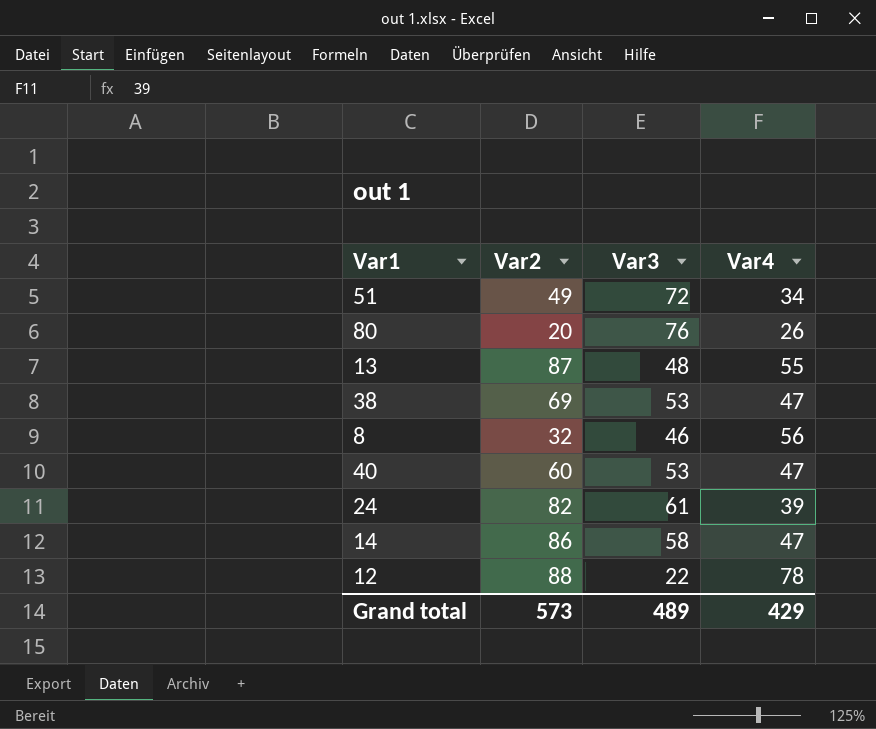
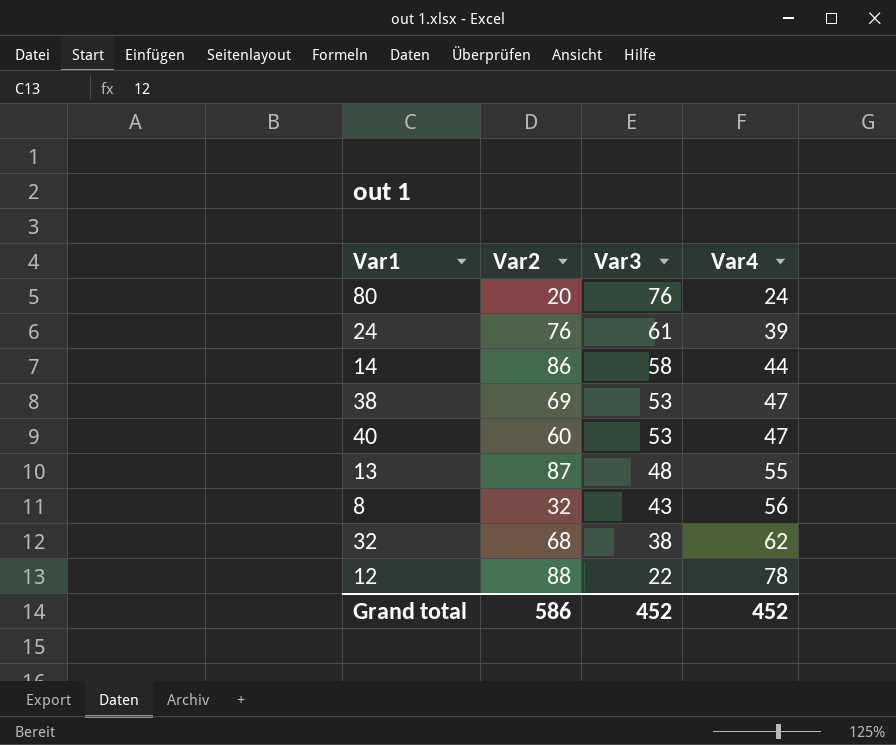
row order: none -> Var3 descending
row 51: 49 | 72 | 34 -> none
80 | Var4: 26 -> 24
24 | Var2: 82 -> 76
14 | Var4: 47 -> 44
8 | Var3: 46 -> 43
row 32: none -> 68 | 38 | 62
Grand total | Var2: 573 -> 586
Grand total | Var3: 489 -> 452
Grand total | Var4: 429 -> 452

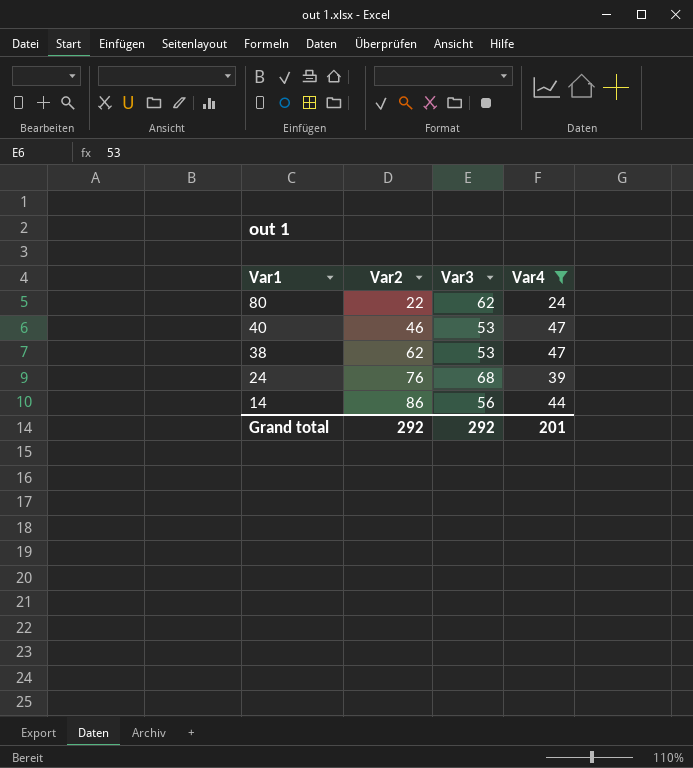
filter: none -> Var4 <= 47
row order: Var3 descending -> Var1 descending
80 | Var2: 20 -> 22
80 | Var3: 76 -> 62
40 | Var2: 60 -> 46
38 | Var2: 69 -> 62
24 | Var3: 61 -> 68
14 | Var3: 58 -> 56
Grand total | Var2: 586 -> 292
Grand total | Var3: 452 -> 292
Grand total | Var4: 452 -> 201

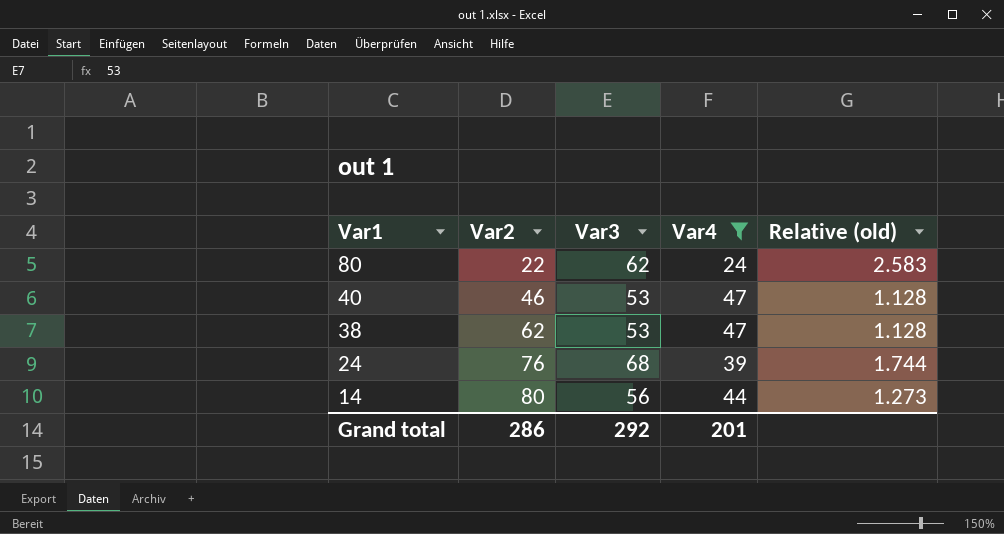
column Relative (old) | formula: none -> [Var3] / [Var4]
14 | Var2: 86 -> 80
Grand total | Var2: 292 -> 286

